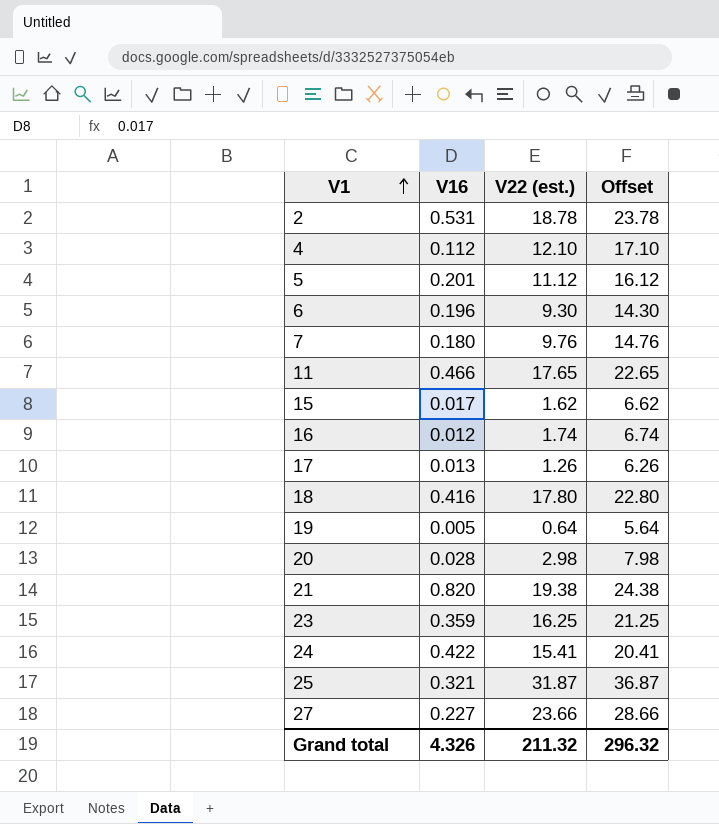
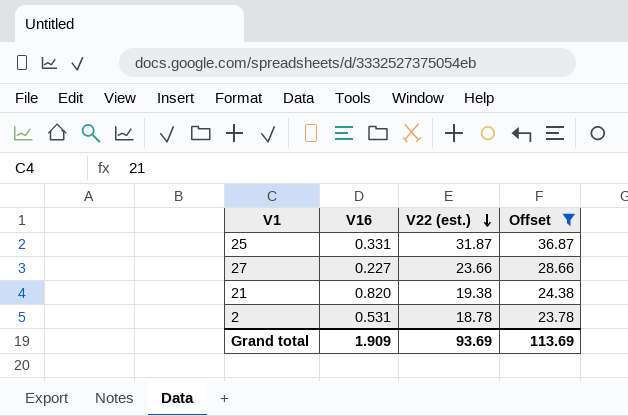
filter: none -> Offset >= 23.78
row order: V1 ascending -> V22 (est.) descending
25 | V16: 0.321 -> 0.331
Grand total | V16: 4.326 -> 1.909
Grand total | V22 (est.): 211.32 -> 93.69
Grand total | Offset: 296.32 -> 113.69

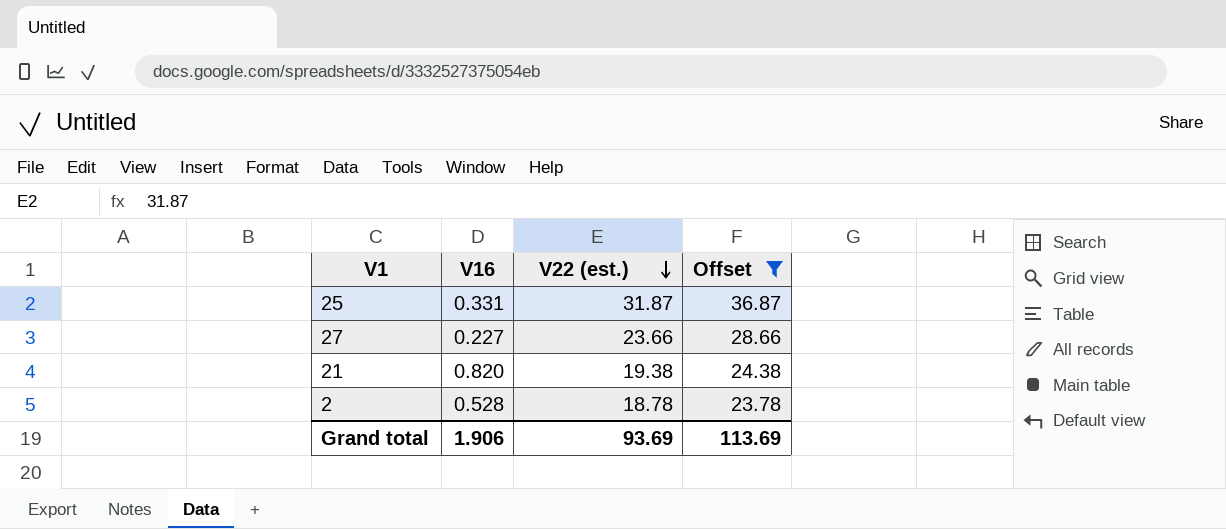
2 | V16: 0.531 -> 0.528
Grand total | V16: 1.909 -> 1.906

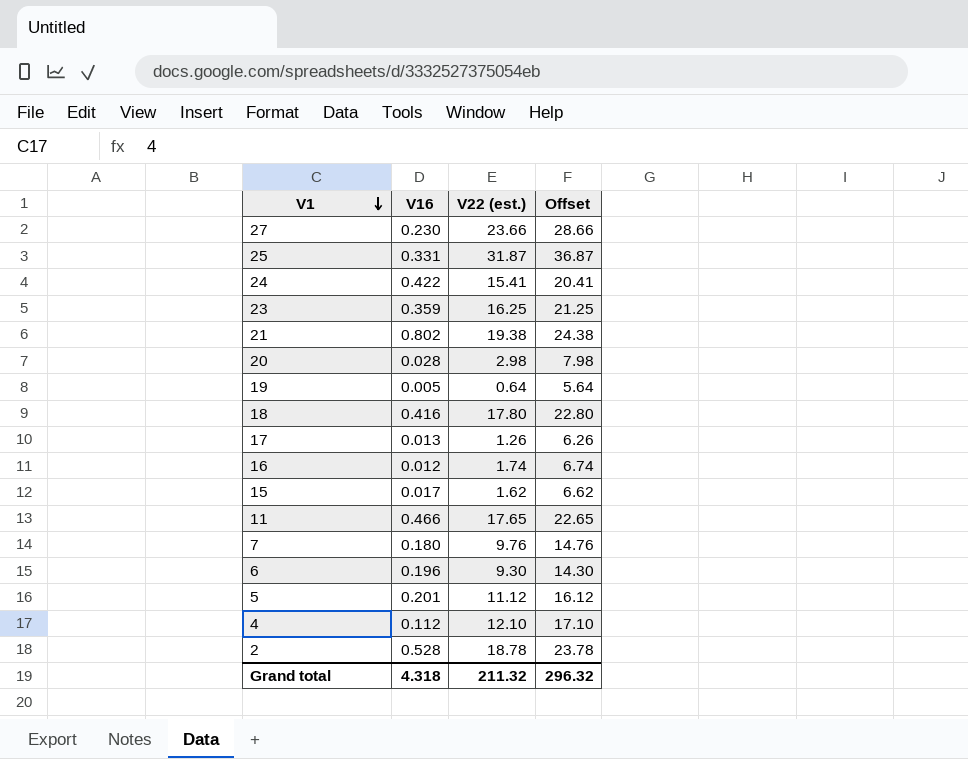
filter: Offset >= 23.78 -> none
row order: V22 (est.) descending -> V1 descending
27 | V16: 0.227 -> 0.230
21 | V16: 0.820 -> 0.802
Grand total | V16: 1.906 -> 4.318
Grand total | V22 (est.): 93.69 -> 211.32
Grand total | Offset: 113.69 -> 296.32

